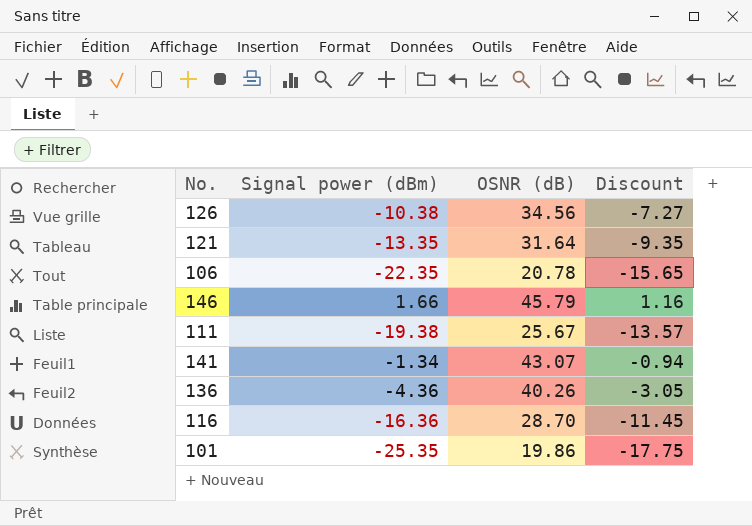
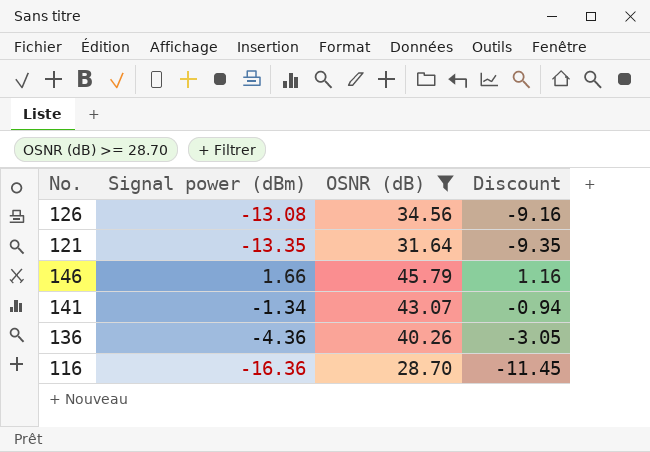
filter: none -> OSNR (dB) >= 28.70
126 | Signal power (dBm): -10.38 -> -13.08
126 | Discount: -7.27 -> -9.16

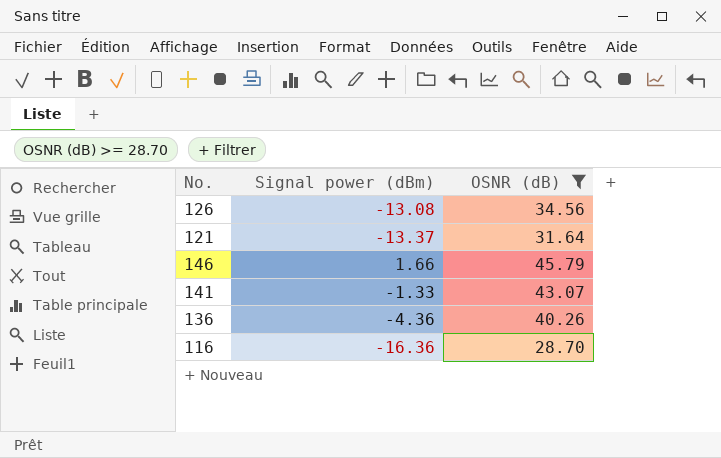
column Discount | formula: [Signal power (dBm)] * 0.7 -> none
121 | Signal power (dBm): -13.35 -> -13.37
141 | Signal power (dBm): -1.34 -> -1.33

